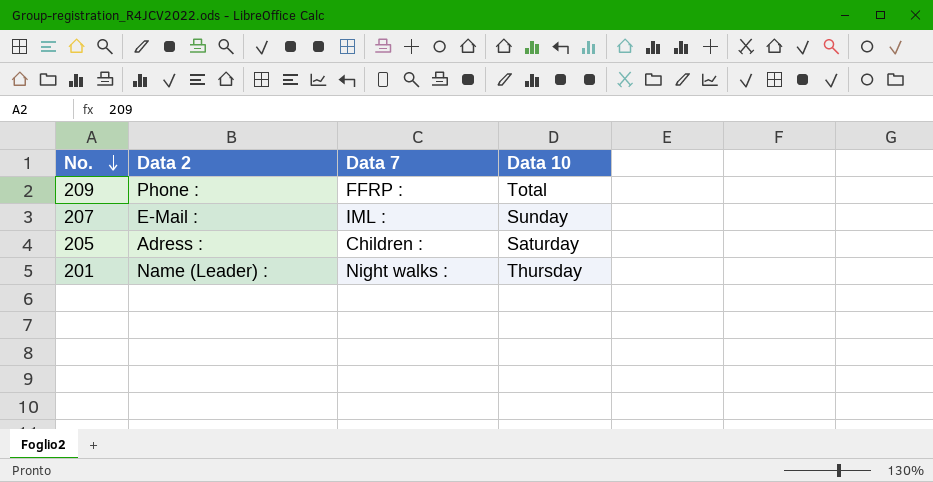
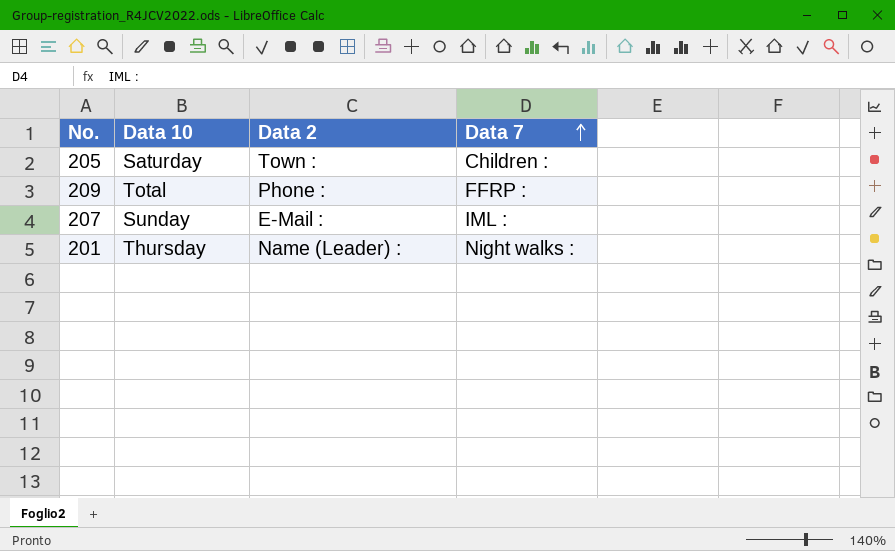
row order: No. descending -> Data 7 ascending
column Data 10 | position: 4 -> 2
205 | Data 2: Adress : -> Town :

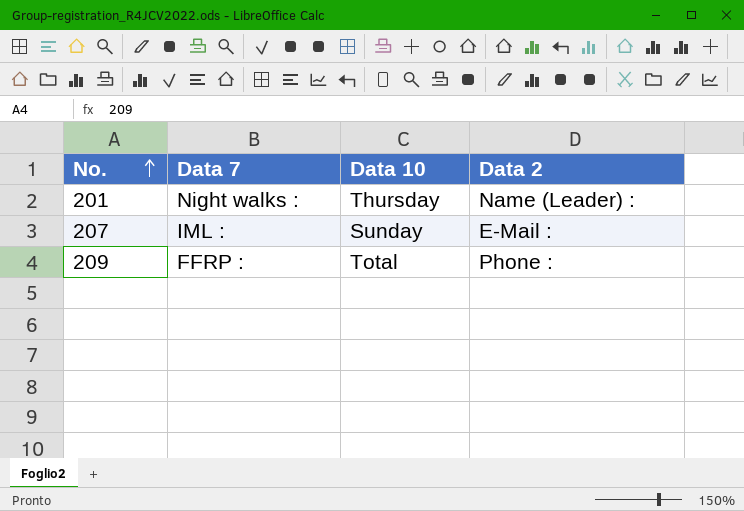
row order: Data 7 ascending -> No. ascending
column Data 7 | position: 4 -> 2
row 205: Saturday | Town : | Children : -> none

